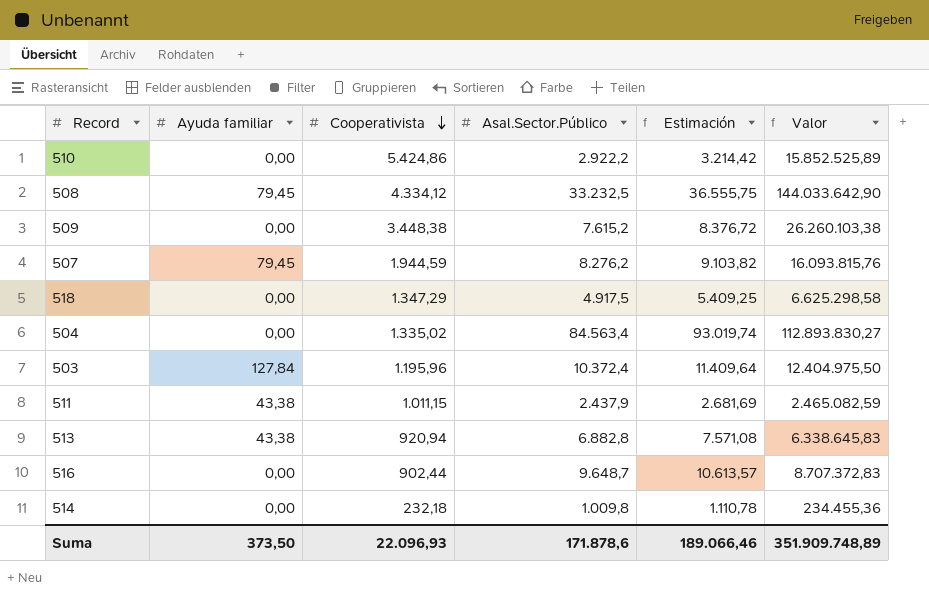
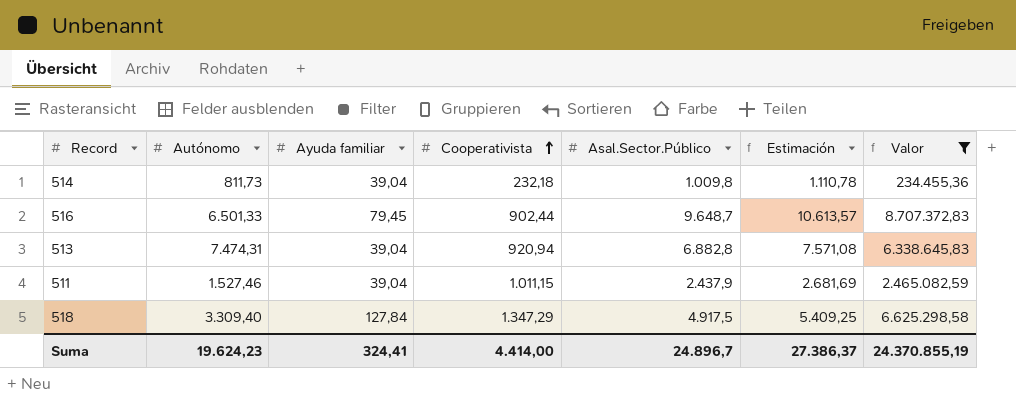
filter: none -> Valor <= 8.707.372,83
row order: Cooperativista descending -> Cooperativista ascending
column Autónomo | position: none -> 2
514 | Ayuda familiar: 0,00 -> 39,04
516 | Ayuda familiar: 0,00 -> 79,45
513 | Ayuda familiar: 43,38 -> 39,04
511 | Ayuda familiar: 43,38 -> 39,04
518 | Ayuda familiar: 0,00 -> 127,84
Suma | Ayuda familiar: 373,50 -> 324,41
Suma | Cooperativista: 22.096,93 -> 4.414,00
Suma | Asal.Sector.Público: 171.878,6 -> 24.896,7
Suma | Estimación: 189.066,46 -> 27.386,37
Suma | Valor: 351.909.748,89 -> 24.370.855,19

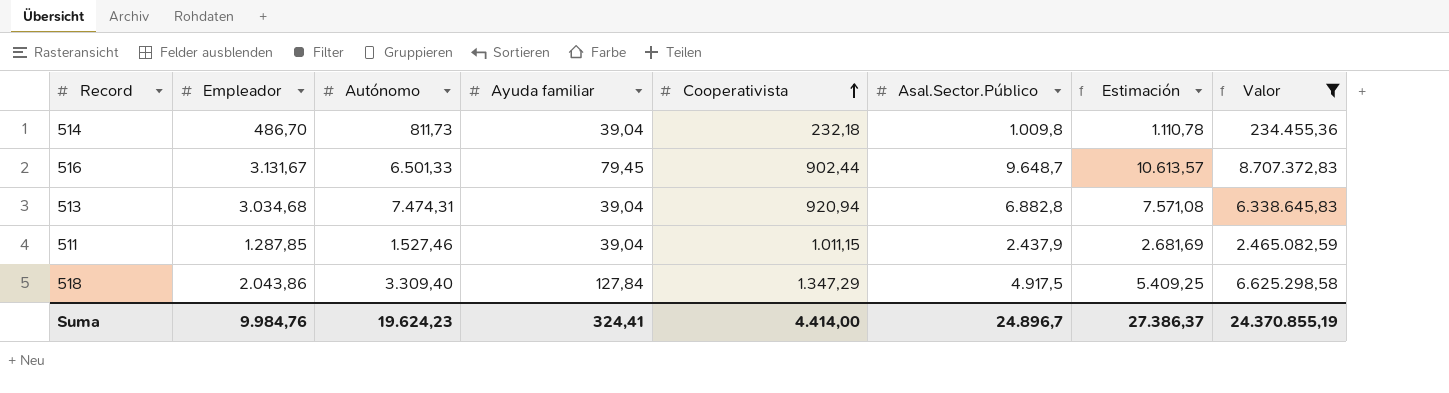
column Empleador | position: none -> 2

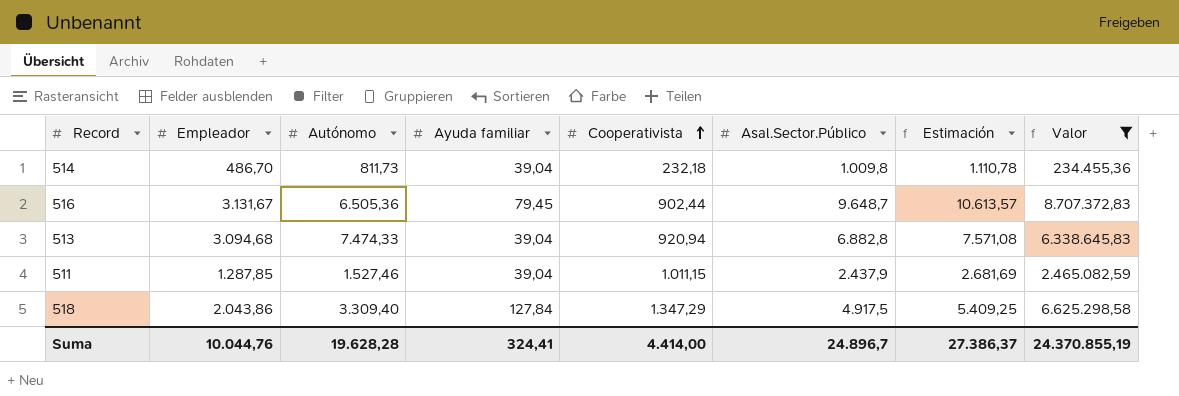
516 | Autónomo: 6.501,33 -> 6.505,36
513 | Empleador: 3.034,68 -> 3.094,68
513 | Autónomo: 7.474,31 -> 7.474,33
Suma | Empleador: 9.984,76 -> 10.044,76
Suma | Autónomo: 19.624,23 -> 19.628,28

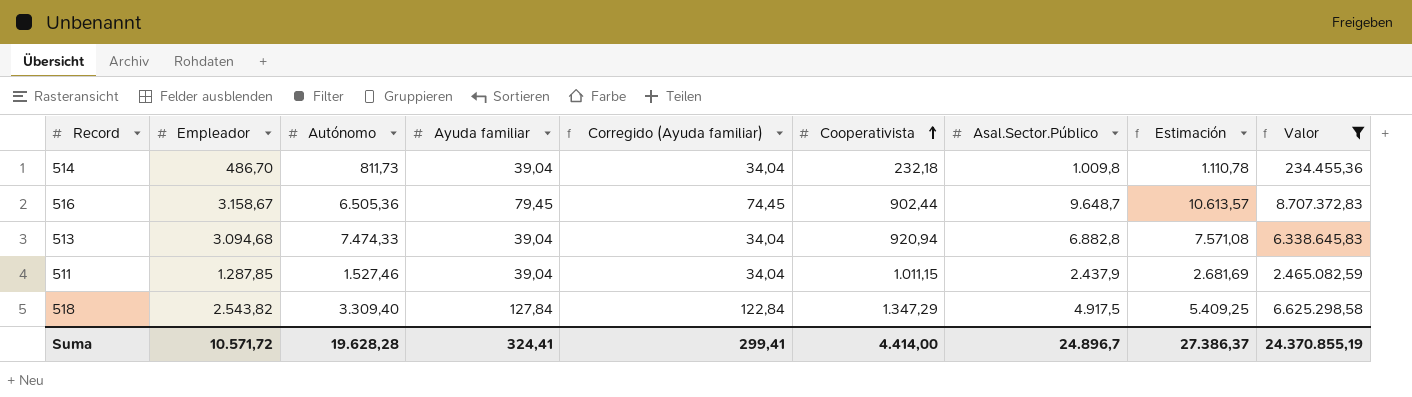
column Corregido (Ayuda familiar) | formula: none -> [Ayuda familiar] - 5
516 | Empleador: 3.131,67 -> 3.158,67
518 | Empleador: 2.043,86 -> 2.543,82
Suma | Empleador: 10.044,76 -> 10.571,72

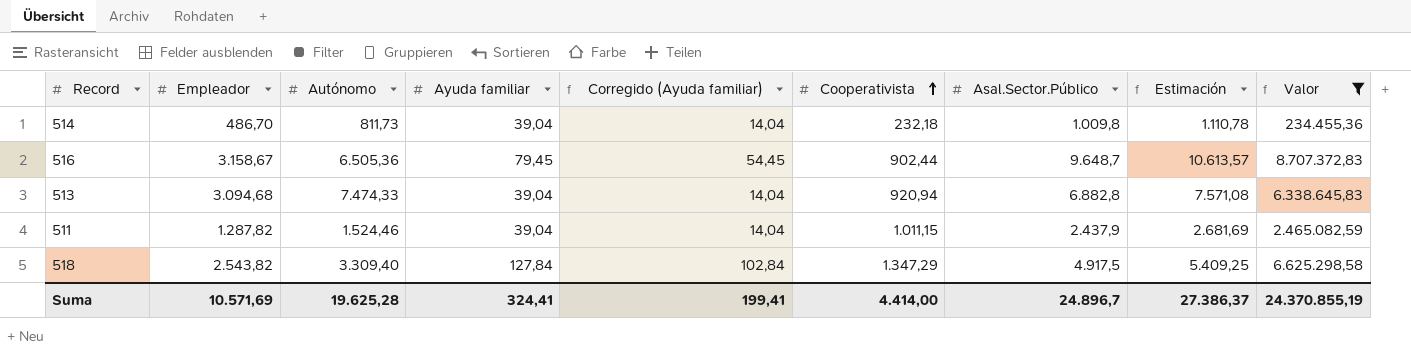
column Corregido (Ayuda familiar) | formula: [Ayuda familiar] - 5 -> [Ayuda familiar] - 25
511 | Empleador: 1.287,85 -> 1.287,82
511 | Autónomo: 1.527,46 -> 1.524,46
Suma | Empleador: 10.571,72 -> 10.571,69
Suma | Autónomo: 19.628,28 -> 19.625,28
Suma | Corregido (Ayuda familiar): 299,41 -> 199,41

